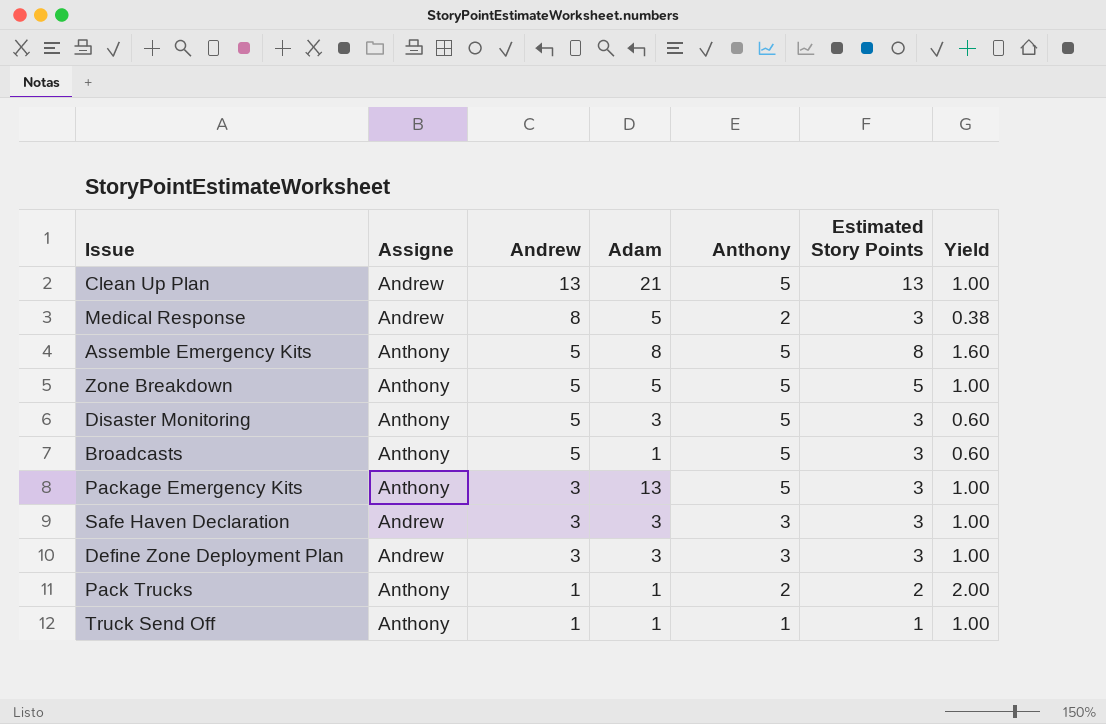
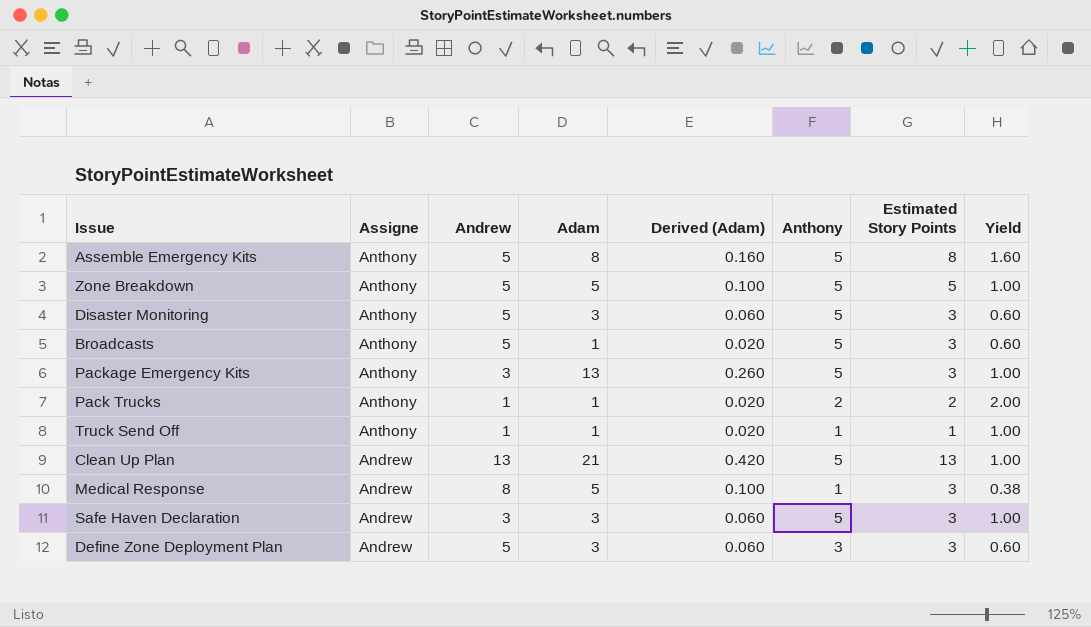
row order: Andrew descending -> Assigne descending
column Derived (Adam) | formula: none -> [Adam] * 0.02
Medical Response | Anthony: 2 -> 1
Safe Haven Declaration | Anthony: 3 -> 5
Define Zone Deployment Plan | Andrew: 3 -> 5
Define Zone Deployment Plan | Yield: 1.00 -> 0.60

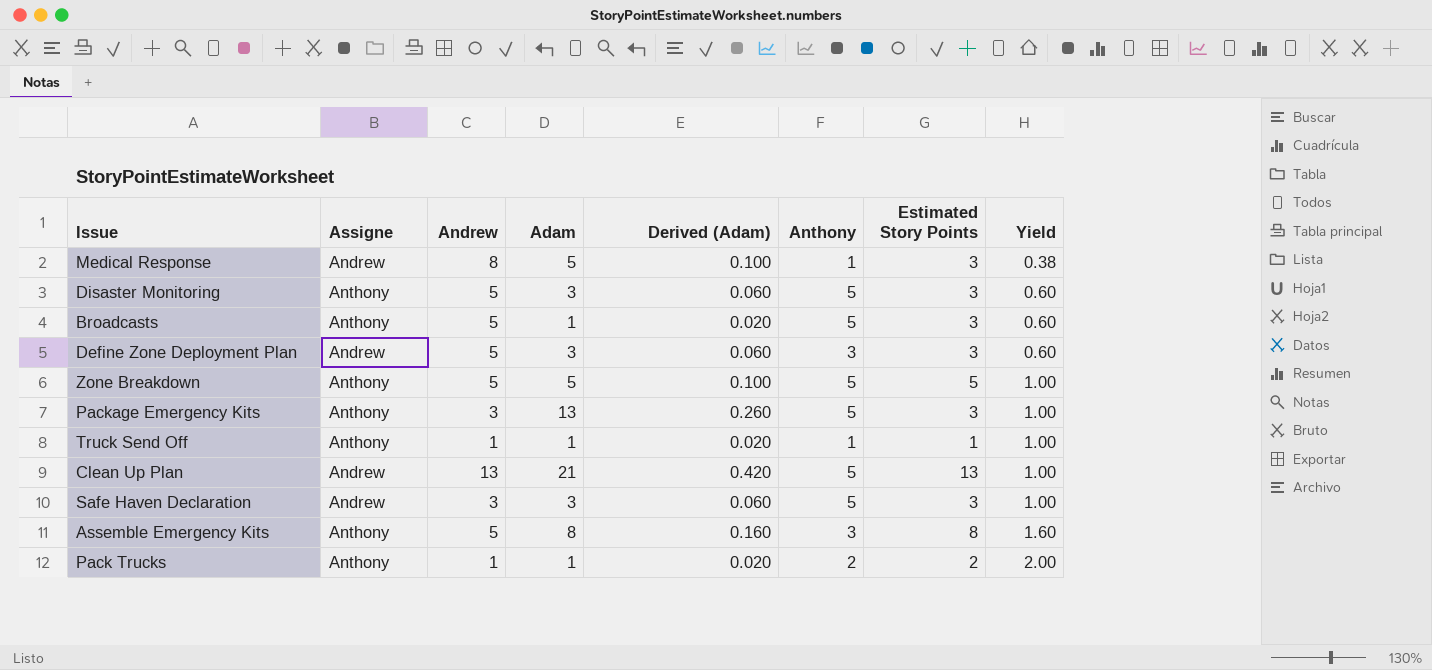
row order: Assigne descending -> Yield ascending
Assemble Emergency Kits | Anthony: 5 -> 3

